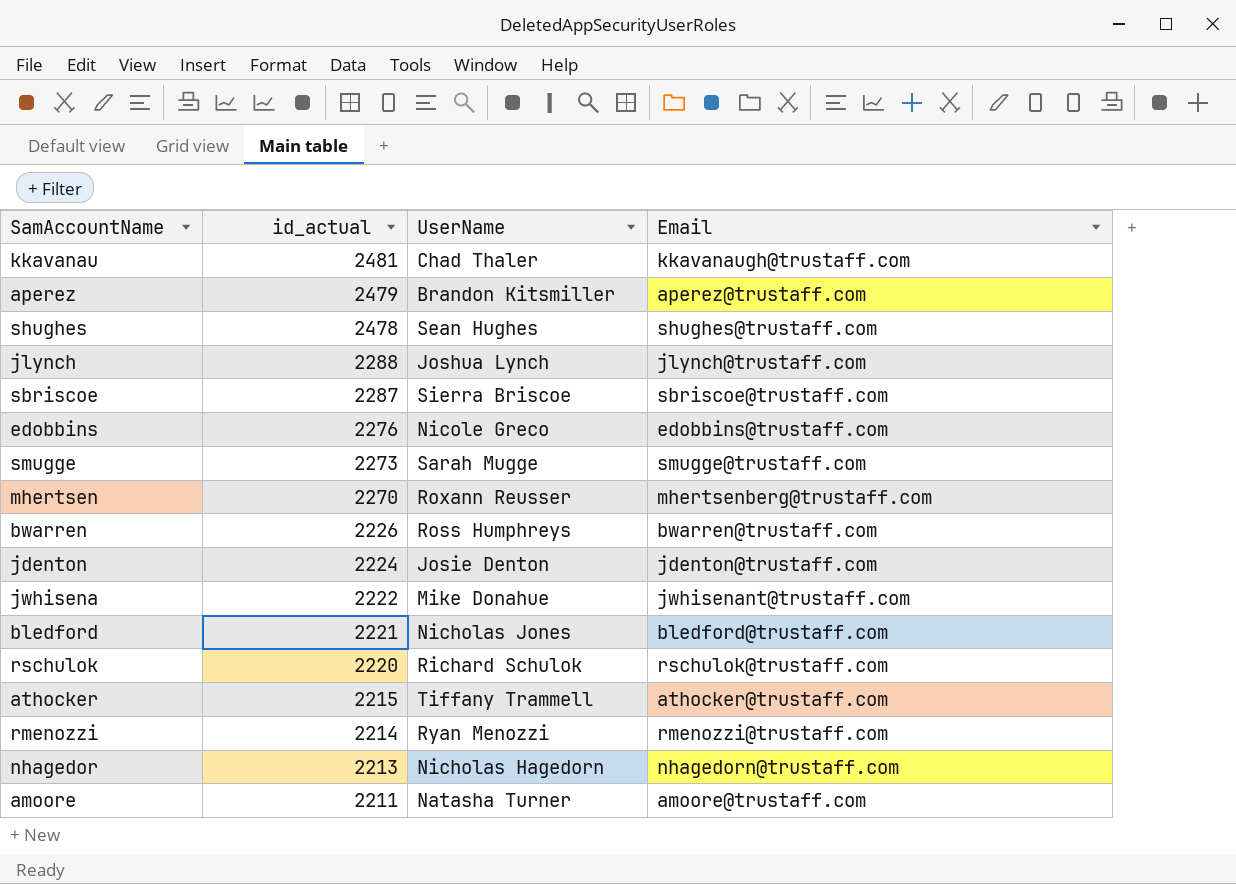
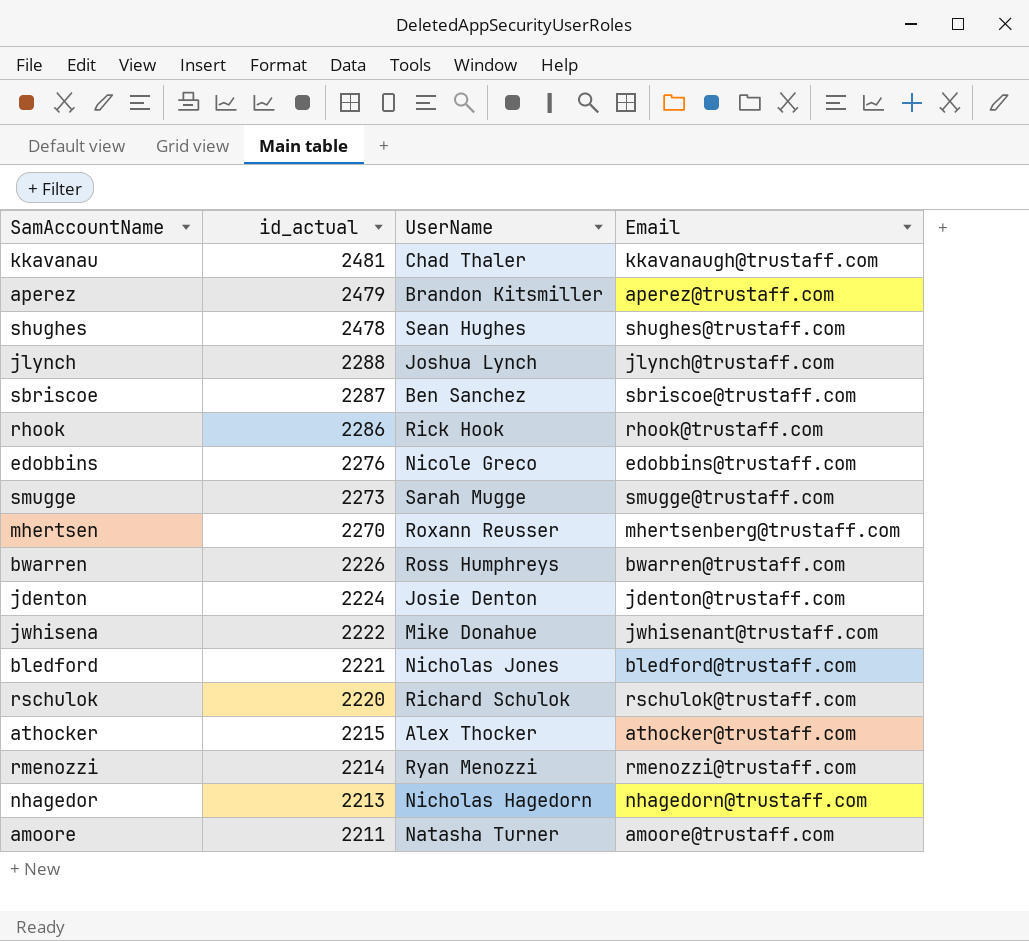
sbriscoe | UserName: Sierra Briscoe -> Ben Sanchez
row rhook: none -> 2286 | Rick Hook | rhook@trustaff.com
athocker | UserName: Tiffany Trammell -> Alex Thocker

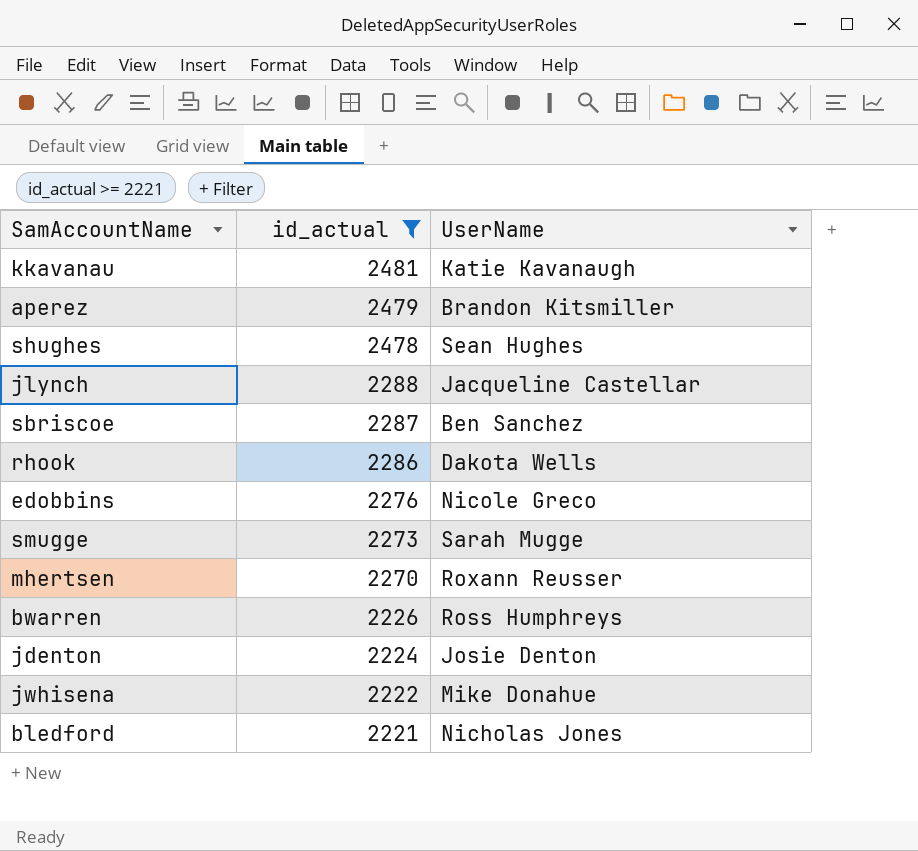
filter: none -> id_actual >= 2221
column Email | position: 4 -> none
kkavanau | UserName: Chad Thaler -> Katie Kavanaugh
jlynch | UserName: Joshua Lynch -> Jacqueline Castellar
rhook | UserName: Rick Hook -> Dakota Wells

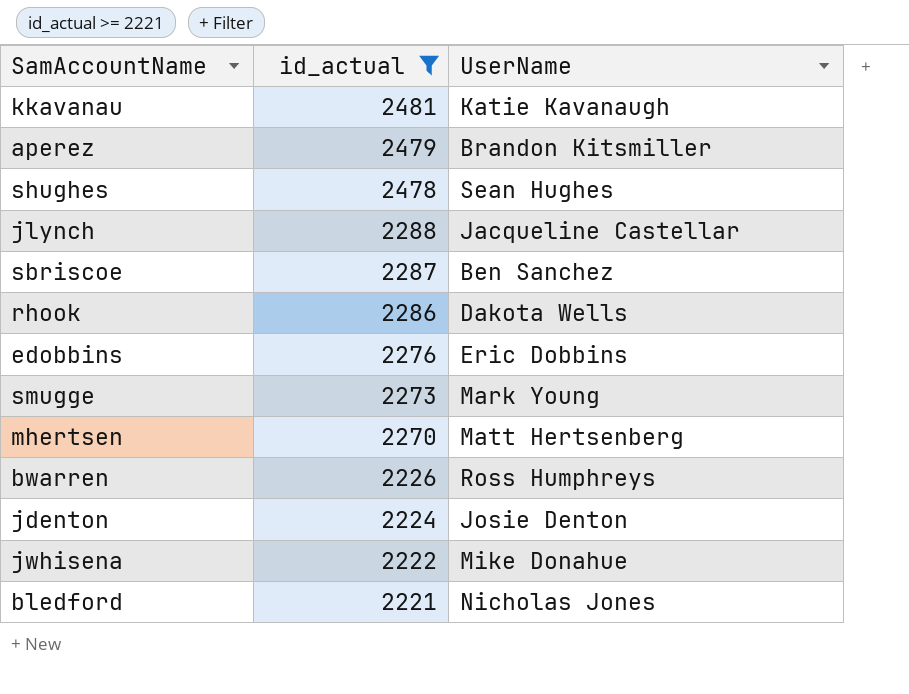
edobbins | UserName: Nicole Greco -> Eric Dobbins
smugge | UserName: Sarah Mugge -> Mark Young
mhertsen | UserName: Roxann Reusser -> Matt Hertsenberg

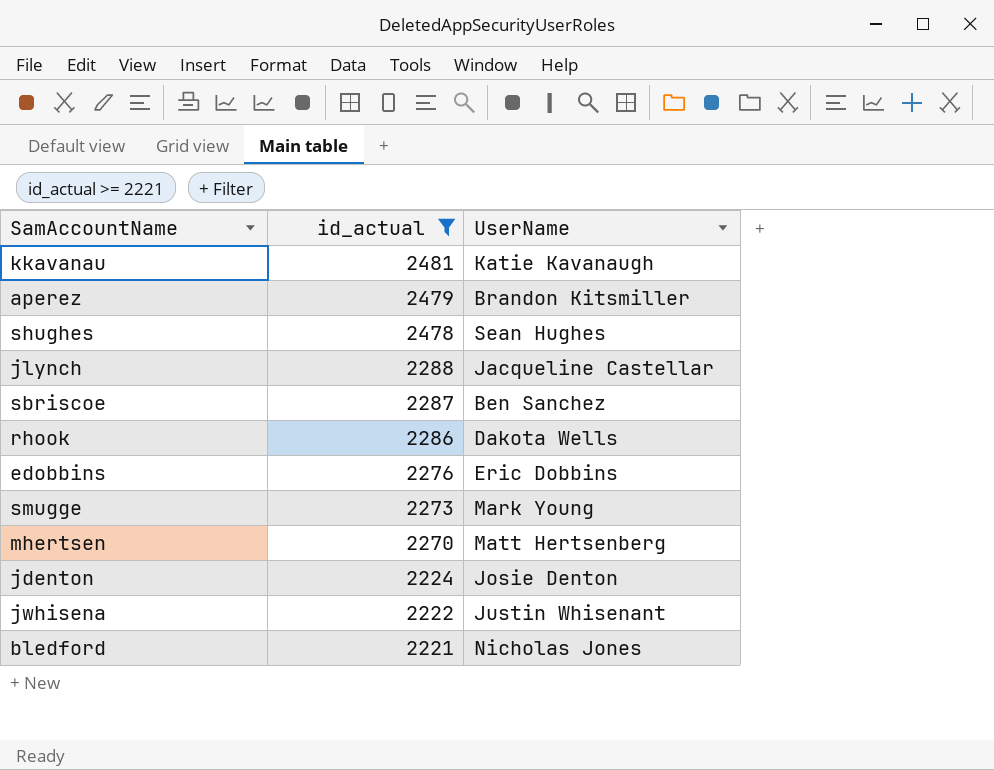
row bwarren: 2226 | Ross Humphreys -> none
jwhisena | UserName: Mike Donahue -> Justin Whisenant

